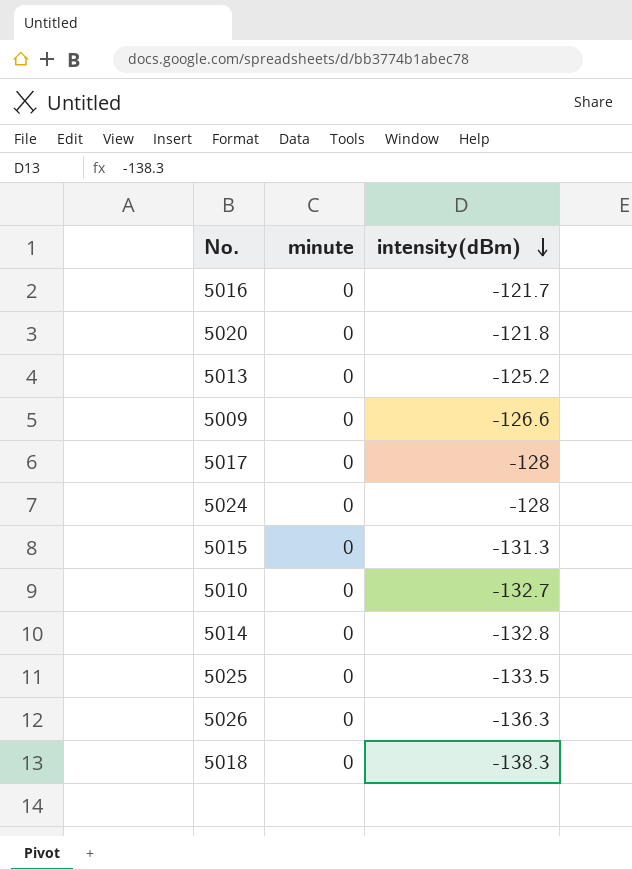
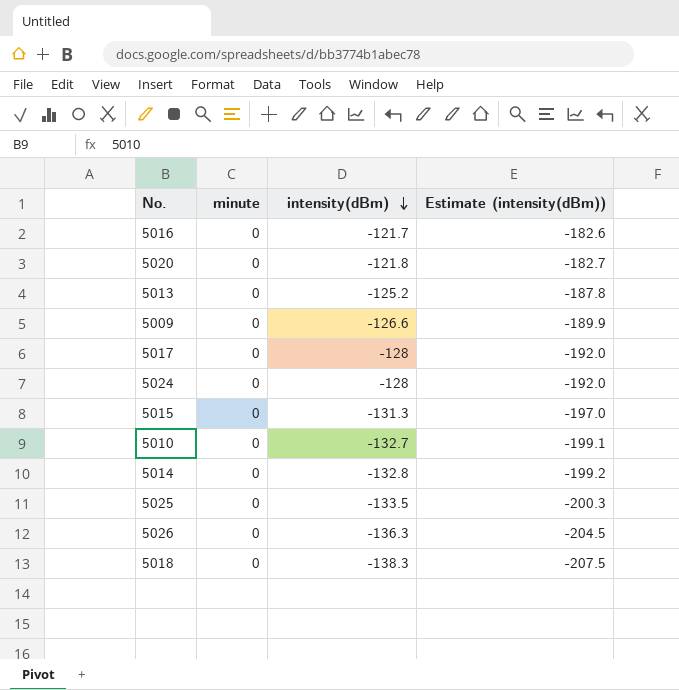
column Estimate (intensity(dBm)) | formula: none -> [intensity(dBm)] * 1.5

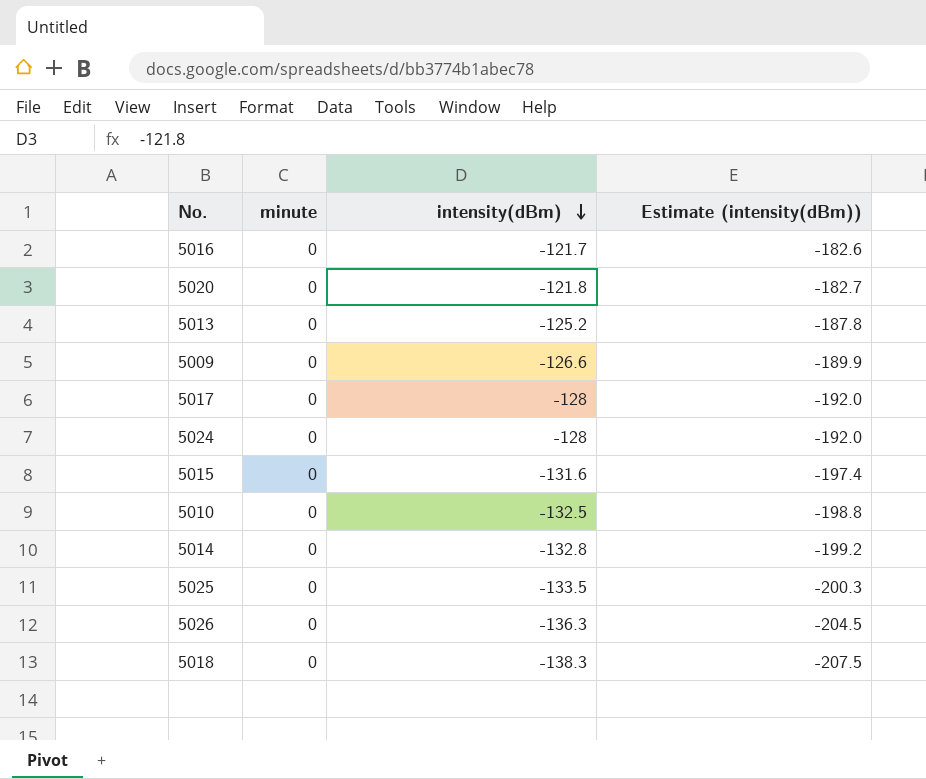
5015 | intensity(dBm): -131.3 -> -131.6
5015 | Estimate (intensity(dBm)): -197.0 -> -197.4
5010 | intensity(dBm): -132.7 -> -132.5
5010 | Estimate (intensity(dBm)): -199.1 -> -198.8

